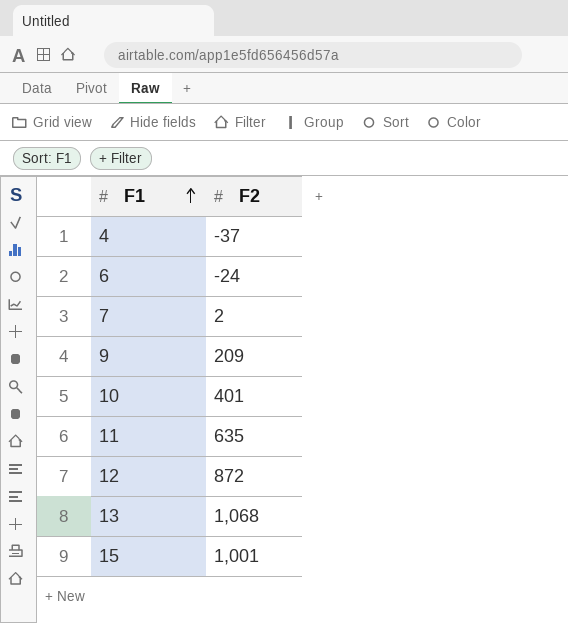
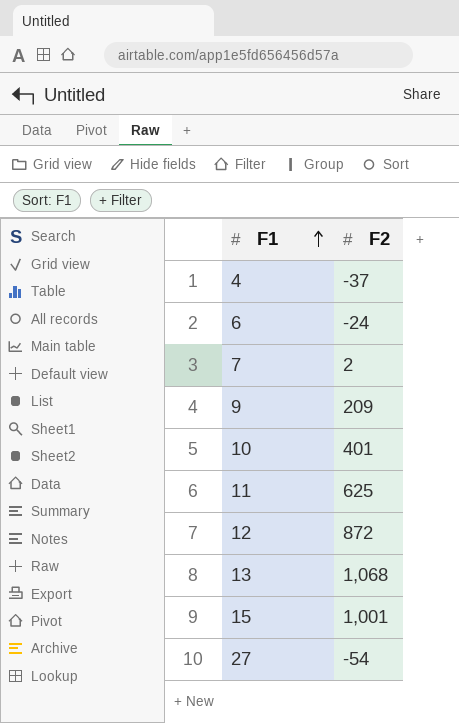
11 | F2: 635 -> 625
row 27: none -> -54

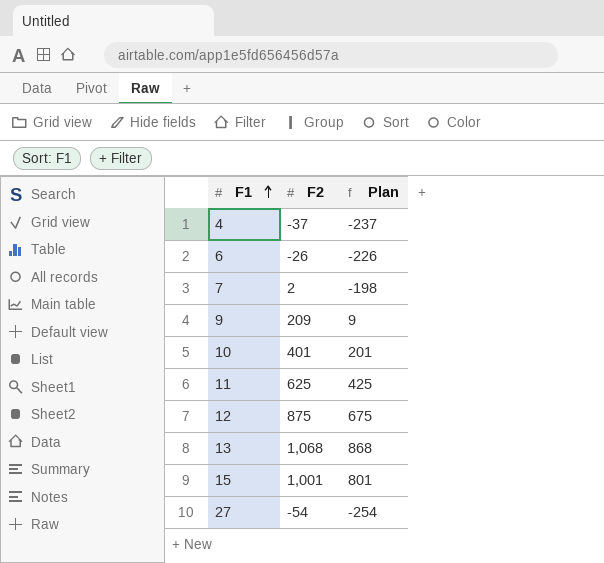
column Plan | formula: none -> [F2] - 200
6 | F2: -24 -> -26
12 | F2: 872 -> 875

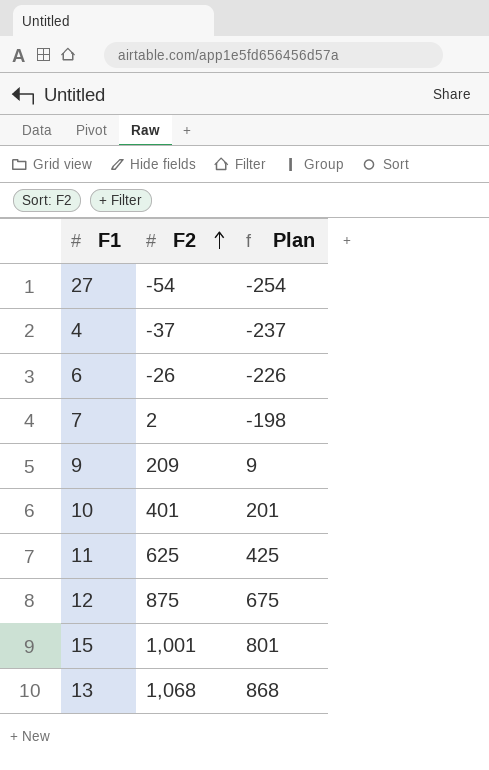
row order: F1 ascending -> F2 ascending

